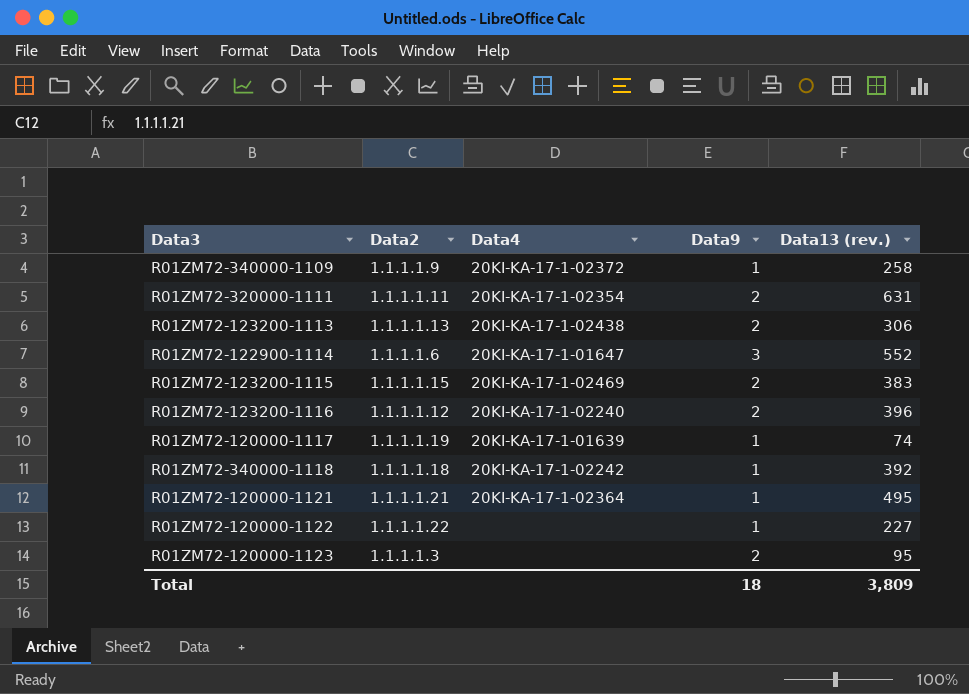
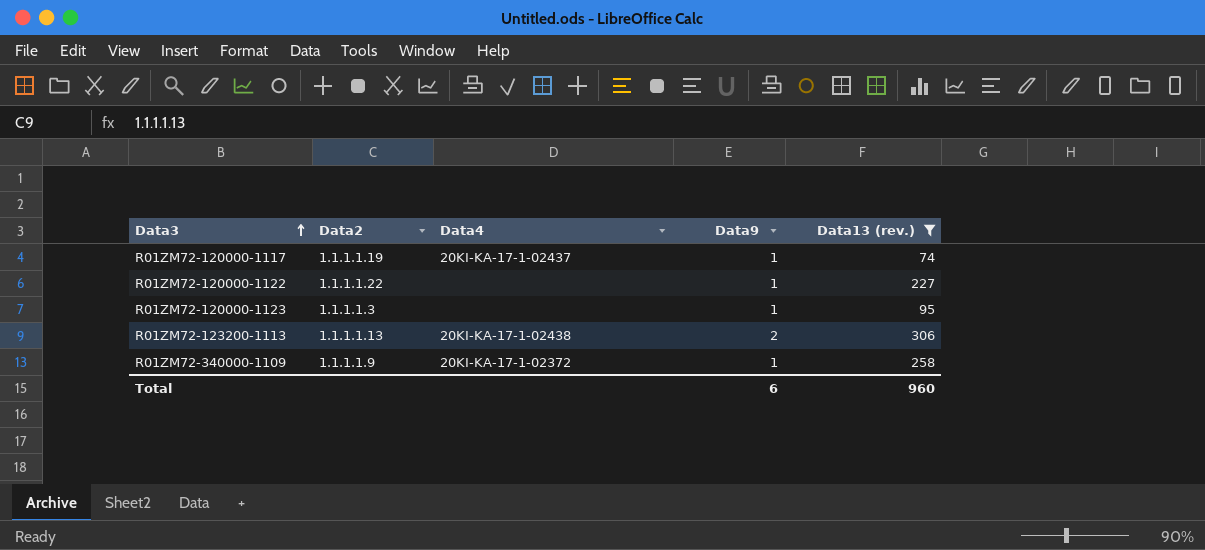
filter: none -> Data13 (rev.) <= 306
row order: none -> Data3 ascending
R01ZM72-120000-1117 | Data4: 20KI-KA-17-1-01639 -> 20KI-KA-17-1-02437
R01ZM72-120000-1123 | Data9: 2 -> 1
Total | Data9: 18 -> 6
Total | Data13 (rev.): 3,809 -> 960

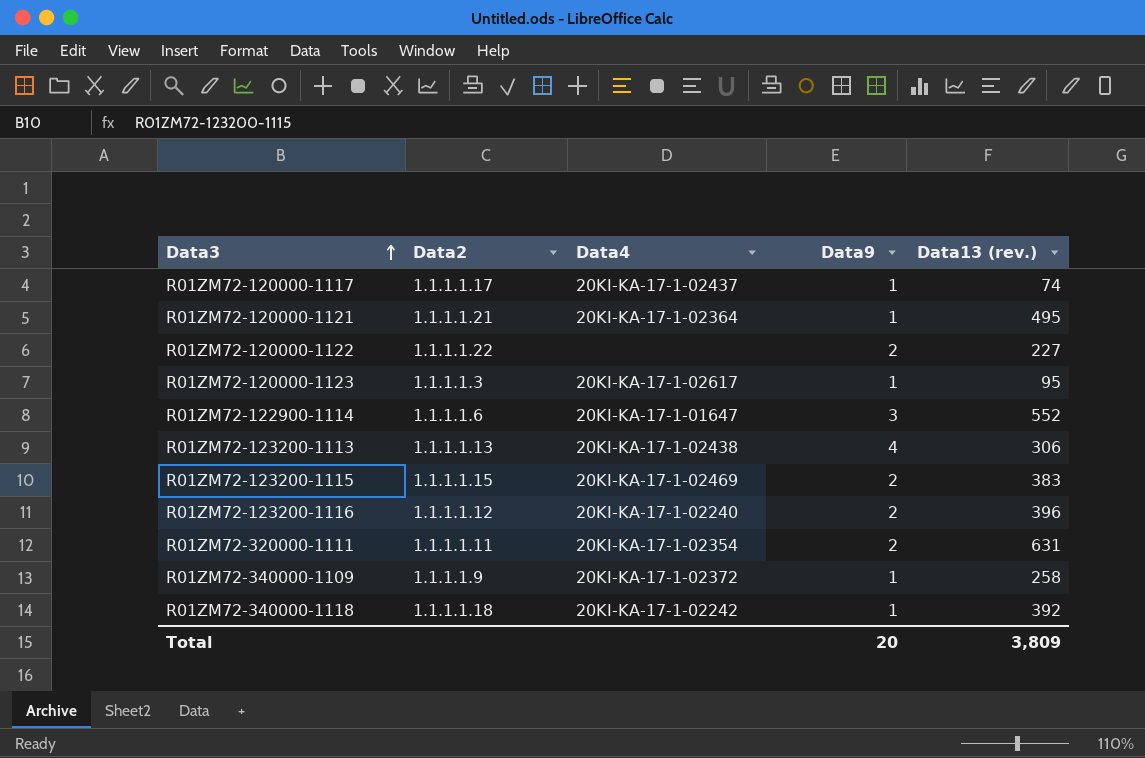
filter: Data13 (rev.) <= 306 -> none
R01ZM72-120000-1117 | Data2: 1.1.1.1.19 -> 1.1.1.1.17
R01ZM72-120000-1122 | Data9: 1 -> 2
R01ZM72-120000-1123 | Data4: none -> 20KI-KA-17-1-02617
R01ZM72-123200-1113 | Data9: 2 -> 4
Total | Data9: 6 -> 20
Total | Data13 (rev.): 960 -> 3,809

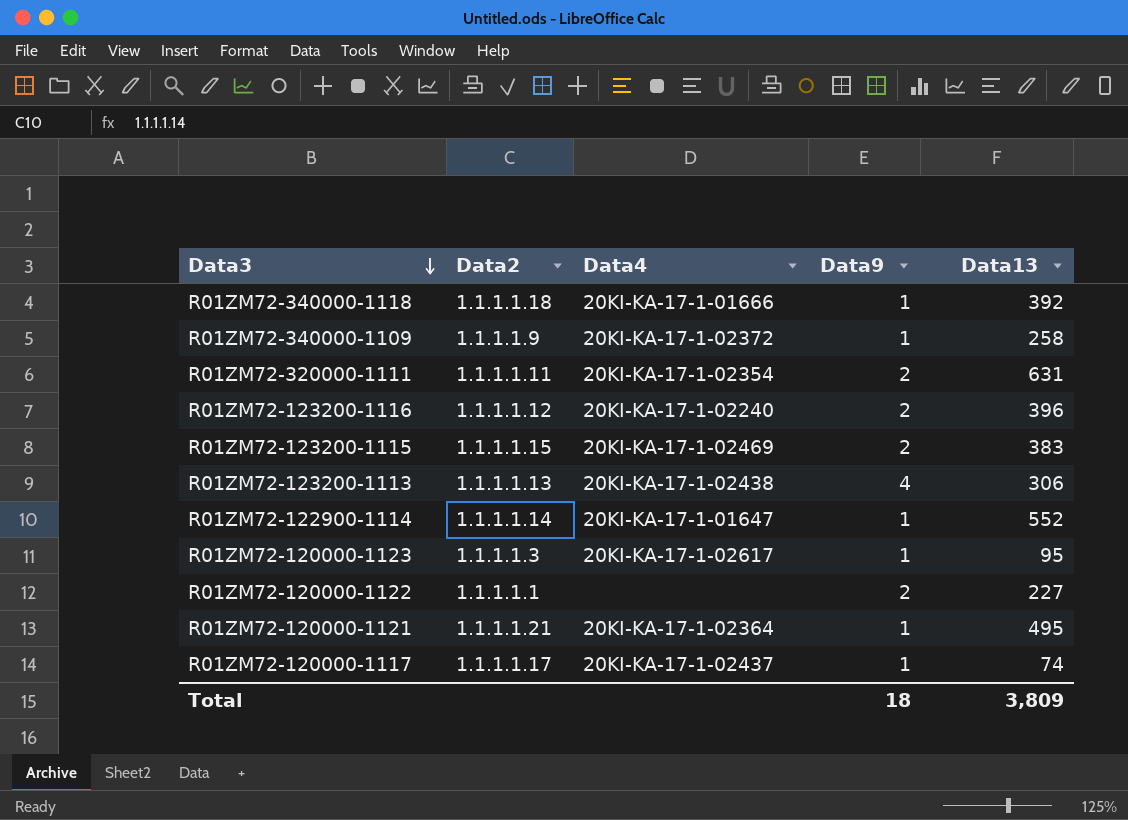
row order: Data3 ascending -> Data3 descending
column name: Data13 (rev.) -> Data13
R01ZM72-340000-1118 | Data4: 20KI-KA-17-1-02242 -> 20KI-KA-17-1-01666
R01ZM72-122900-1114 | Data2: 1.1.1.1.6 -> 1.1.1.1.14
R01ZM72-122900-1114 | Data9: 3 -> 1
R01ZM72-120000-1122 | Data2: 1.1.1.1.22 -> 1.1.1.1.1
Total | Data9: 20 -> 18

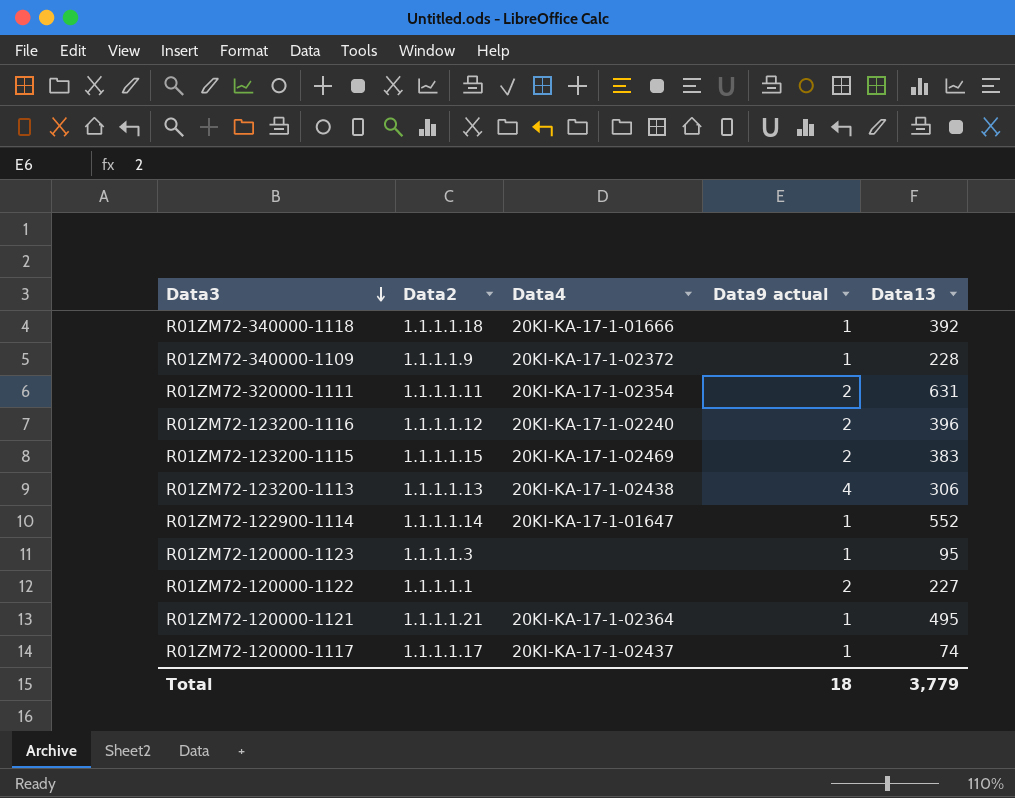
column name: Data9 -> Data9 actual
R01ZM72-340000-1109 | Data13: 258 -> 228
R01ZM72-120000-1123 | Data4: 20KI-KA-17-1-02617 -> none
Total | Data13: 3,809 -> 3,779

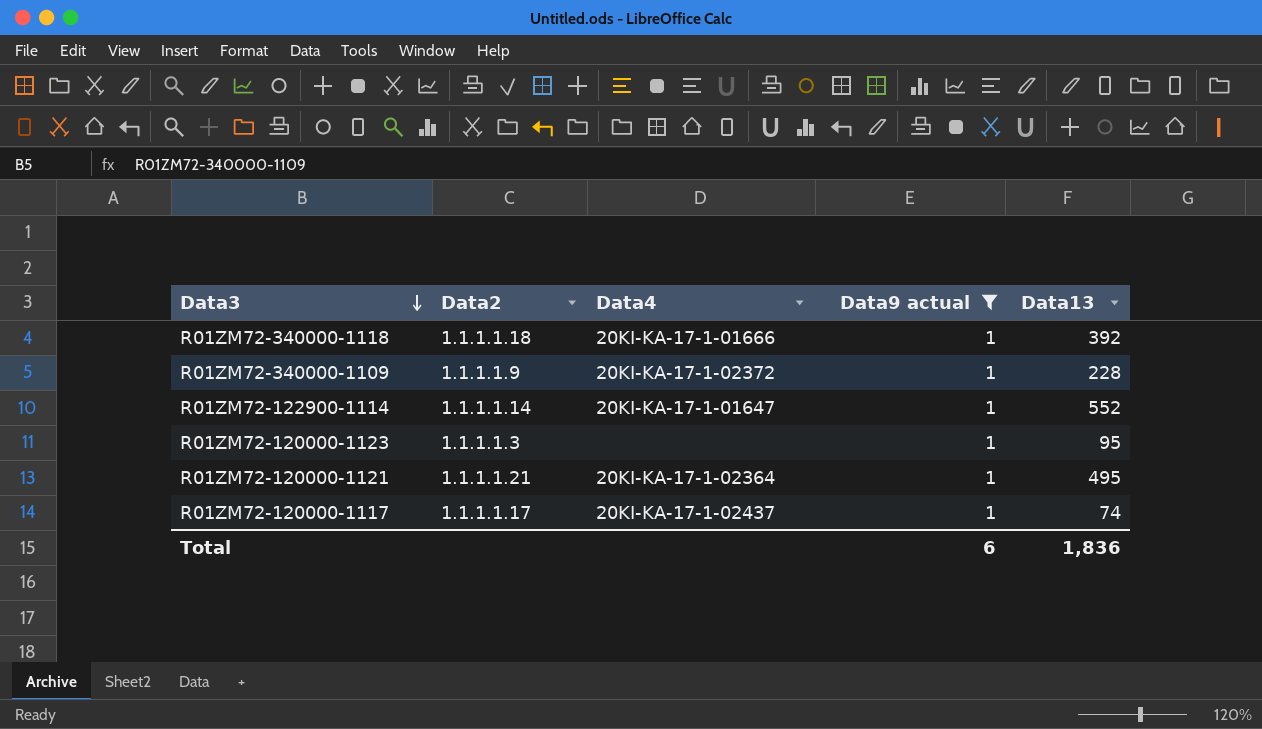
filter: none -> Data9 actual = 1
Total | Data9 actual: 18 -> 6
Total | Data13: 3,779 -> 1,836

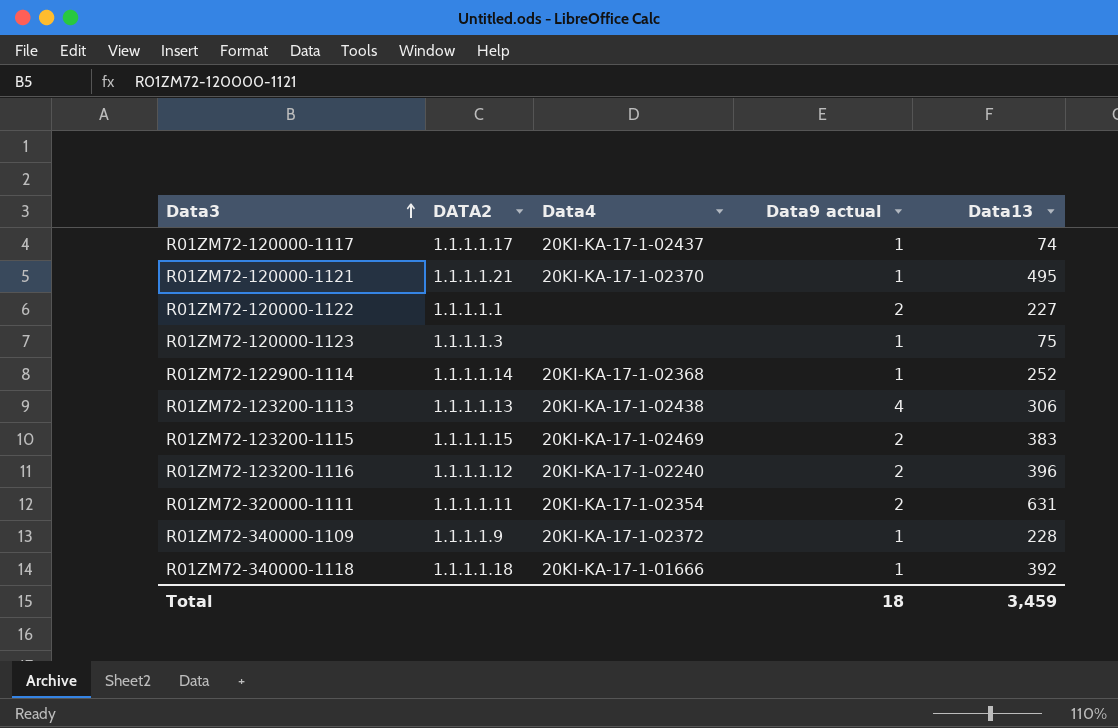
filter: Data9 actual = 1 -> none
row order: Data3 descending -> Data3 ascending
column name: Data2 -> DATA2
R01ZM72-120000-1121 | Data4: 20KI-KA-17-1-02364 -> 20KI-KA-17-1-02370
R01ZM72-120000-1123 | Data13: 95 -> 75
R01ZM72-122900-1114 | Data4: 20KI-KA-17-1-01647 -> 20KI-KA-17-1-02368
R01ZM72-122900-1114 | Data13: 552 -> 252
Total | Data9 actual: 6 -> 18
Total | Data13: 1,836 -> 3,459

